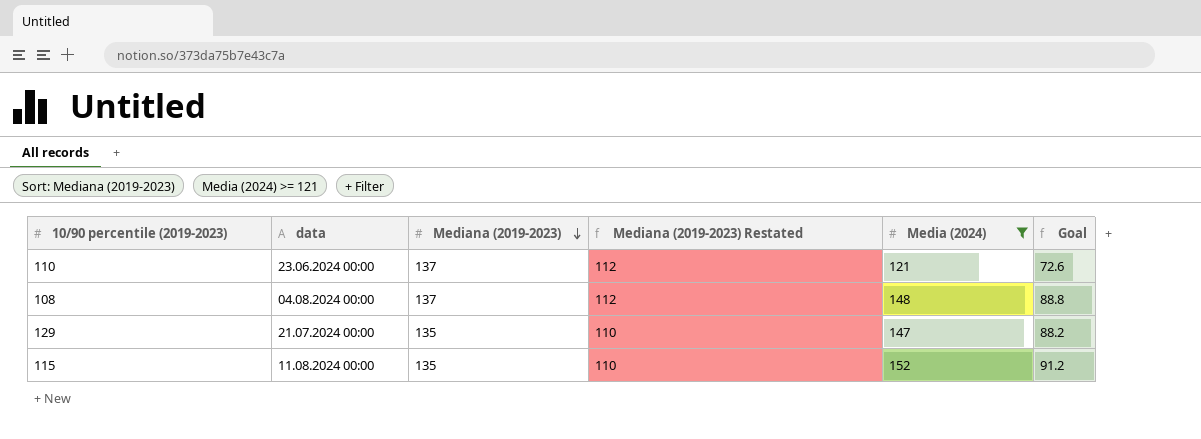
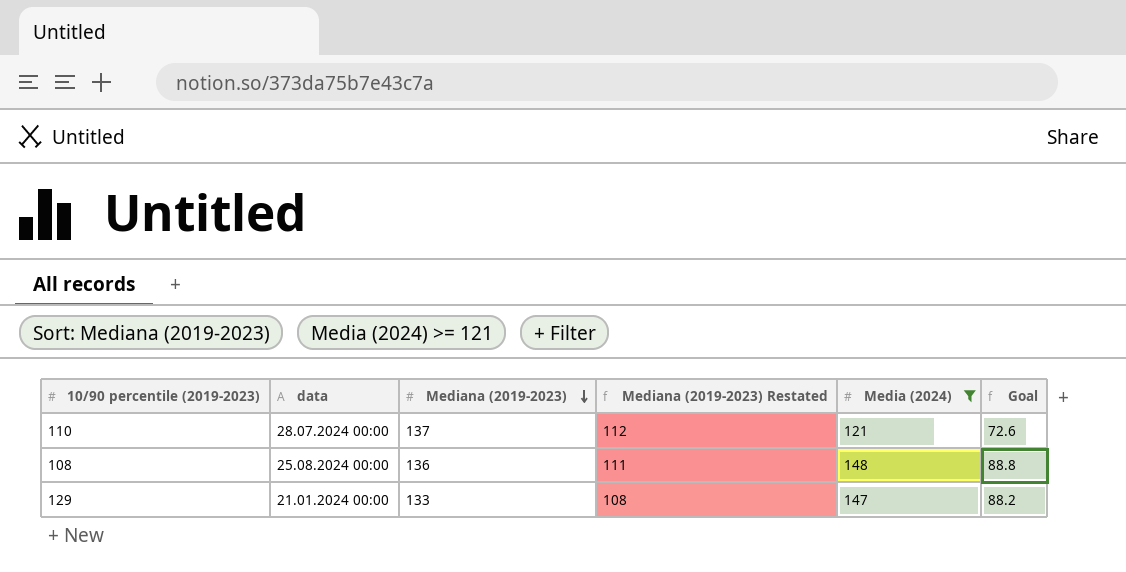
row 115: 11.08.2024 00:00 | 135 | 110 | 152 | 91.2 -> none
110 | data: 23.06.2024 00:00 -> 28.07.2024 00:00
108 | data: 04.08.2024 00:00 -> 25.08.2024 00:00
108 | Mediana (2019-2023): 137 -> 136
108 | Mediana (2019-2023) Restated: 112 -> 111
129 | data: 21.07.2024 00:00 -> 21.01.2024 00:00
129 | Mediana (2019-2023): 135 -> 133
129 | Mediana (2019-2023) Restated: 110 -> 108

